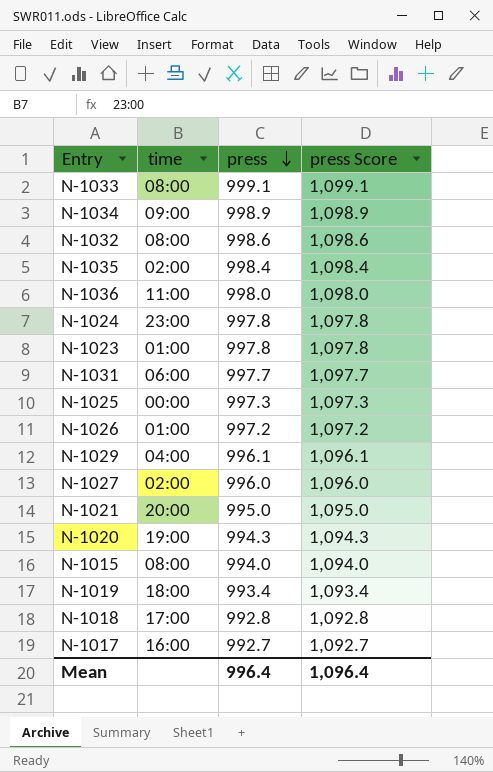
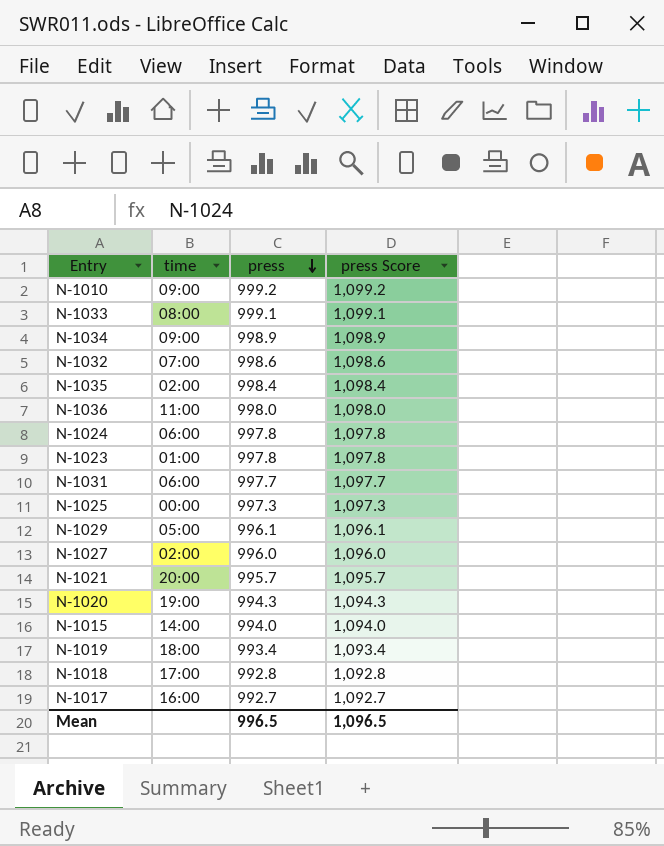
row N-1026: 01:00 | 997.2 | 1,097.2 -> none
row N-1010: none -> 09:00 | 999.2 | 1,099.2
N-1032 | time: 08:00 -> 07:00
N-1024 | time: 23:00 -> 06:00
N-1029 | time: 04:00 -> 05:00
N-1021 | press: 995.0 -> 995.7
N-1021 | press Score: 1,095.0 -> 1,095.7
N-1015 | time: 08:00 -> 14:00
Mean | press: 996.4 -> 996.5
Mean | press Score: 1,096.4 -> 1,096.5

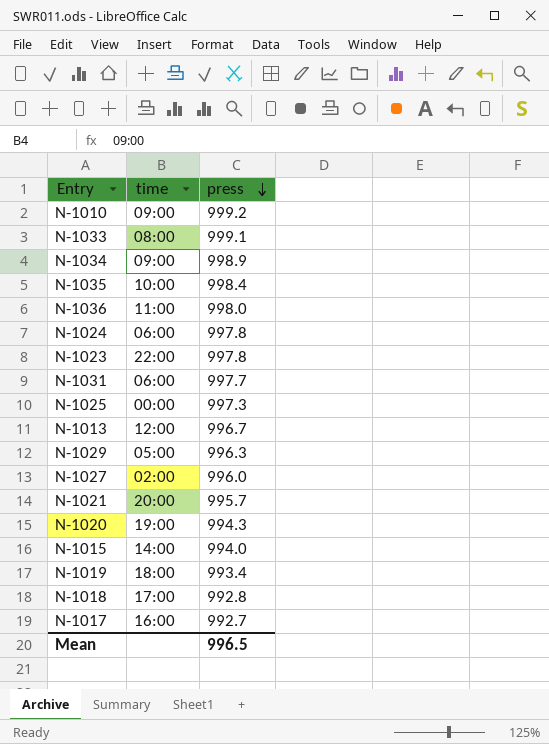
column press Score | formula: [press] + 100 -> none
row N-1032: 07:00 | 998.6 | 1,098.6 -> none
N-1035 | time: 02:00 -> 10:00
N-1023 | time: 01:00 -> 22:00
row N-1013: none -> 12:00 | 996.7
N-1029 | press: 996.1 -> 996.3

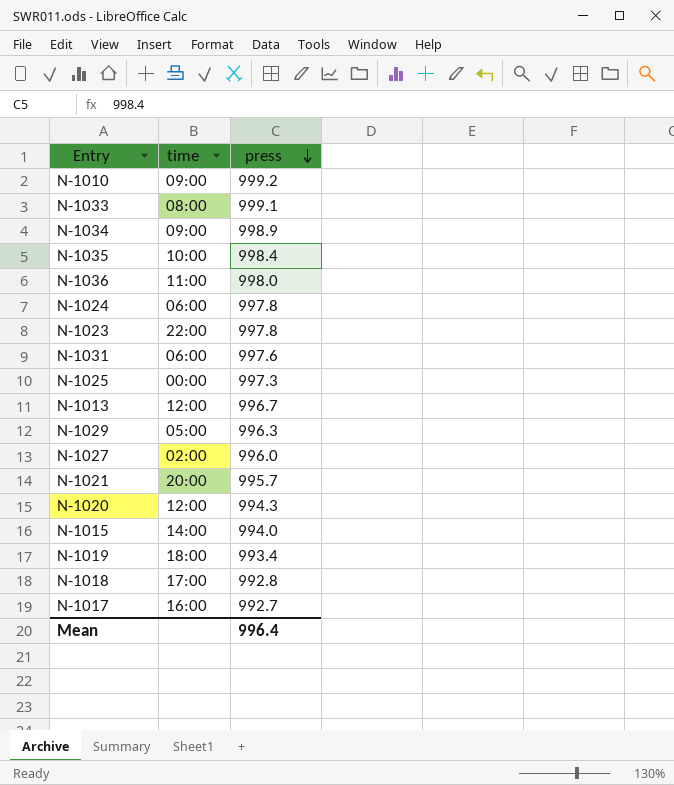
N-1031 | press: 997.7 -> 997.6
N-1020 | time: 19:00 -> 12:00
Mean | press: 996.5 -> 996.4

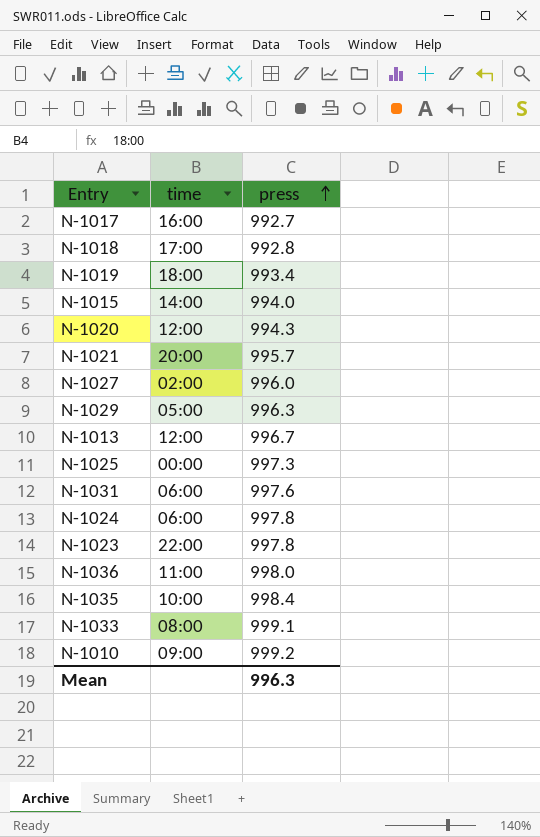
row order: press descending -> press ascending
row N-1034: 09:00 | 998.9 -> none
Mean | press: 996.4 -> 996.3

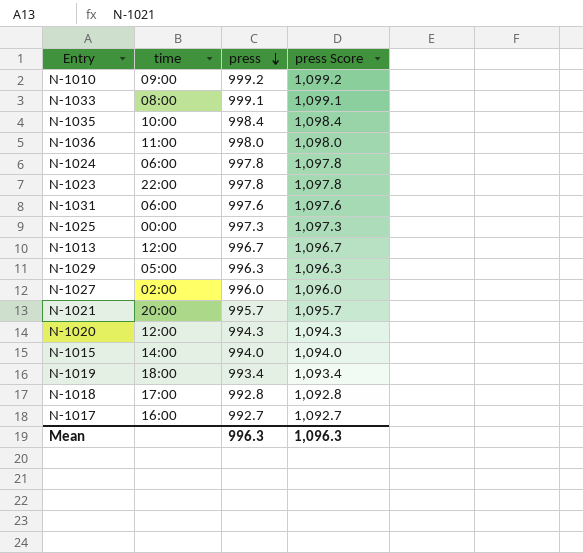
row order: press ascending -> press descending
column press Score | formula: none -> [press] + 100

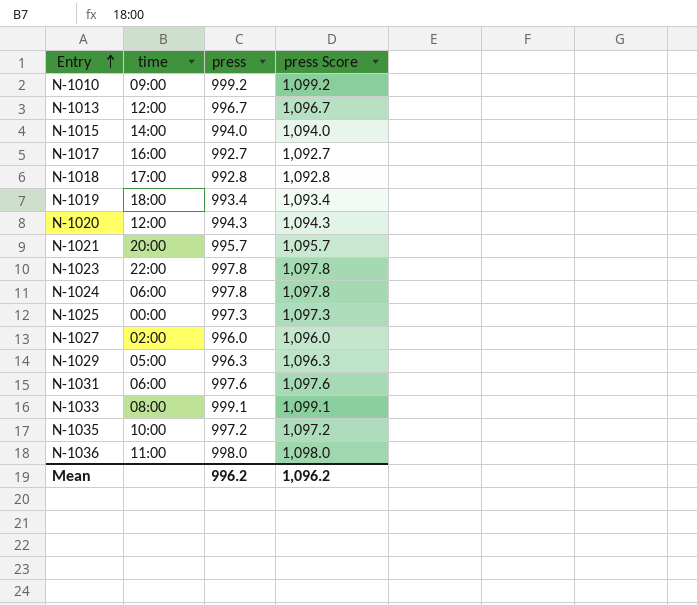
row order: press descending -> Entry ascending
N-1035 | press: 998.4 -> 997.2
N-1035 | press Score: 1,098.4 -> 1,097.2
Mean | press: 996.3 -> 996.2
Mean | press Score: 1,096.3 -> 1,096.2

